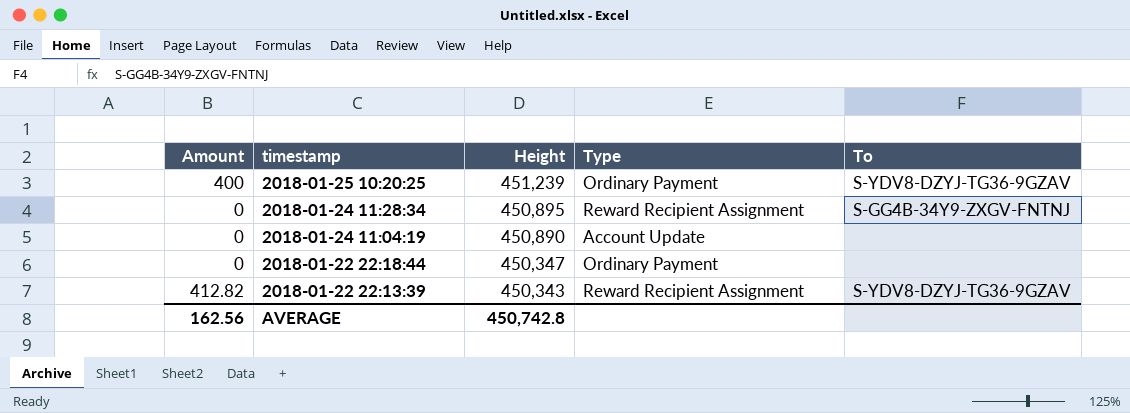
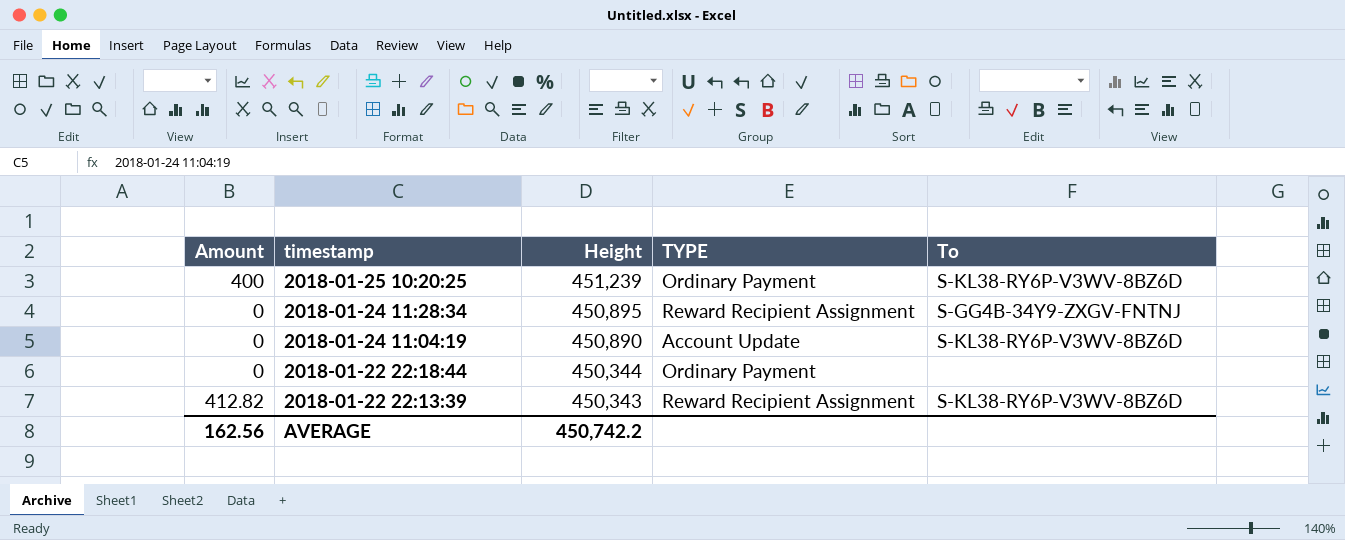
column name: Type -> TYPE
2018-01-25 10:20:25 | To: S-YDV8-DZYJ-TG36-9GZAV -> S-KL38-RY6P-V3WV-8BZ6D
2018-01-24 11:04:19 | To: none -> S-KL38-RY6P-V3WV-8BZ6D
2018-01-22 22:18:44 | Height: 450,347 -> 450,344
2018-01-22 22:13:39 | To: S-YDV8-DZYJ-TG36-9GZAV -> S-KL38-RY6P-V3WV-8BZ6D
AVERAGE | Height: 450,742.8 -> 450,742.2

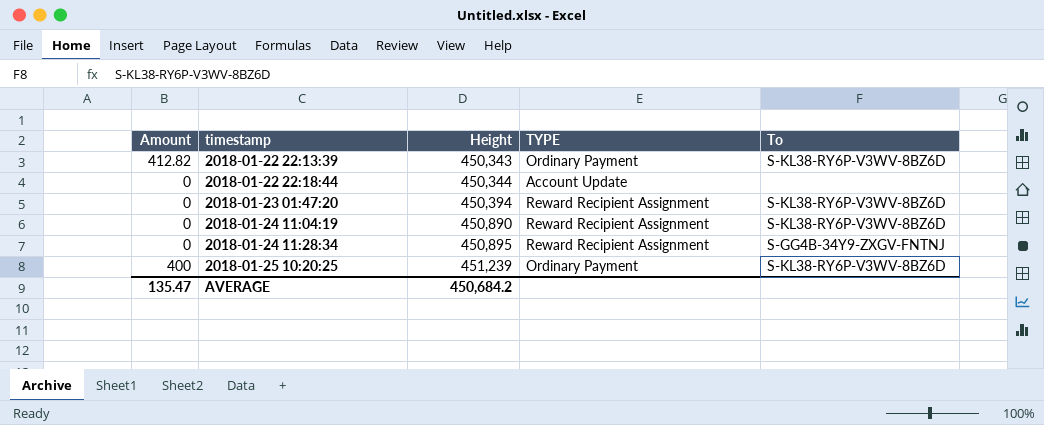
row order: timestamp descending -> timestamp ascending
2018-01-22 22:13:39 | TYPE: Reward Recipient Assignment -> Ordinary Payment
2018-01-22 22:18:44 | TYPE: Ordinary Payment -> Account Update
row 2018-01-23 01:47:20: none -> 0 | 450,394 | Reward Recipient Assignment | S-KL38-RY6P-V3WV-8BZ6D
2018-01-24 11:04:19 | TYPE: Account Update -> Reward Recipient Assignment
AVERAGE | Amount: 162.56 -> 135.47
AVERAGE | Height: 450,742.2 -> 450,684.2

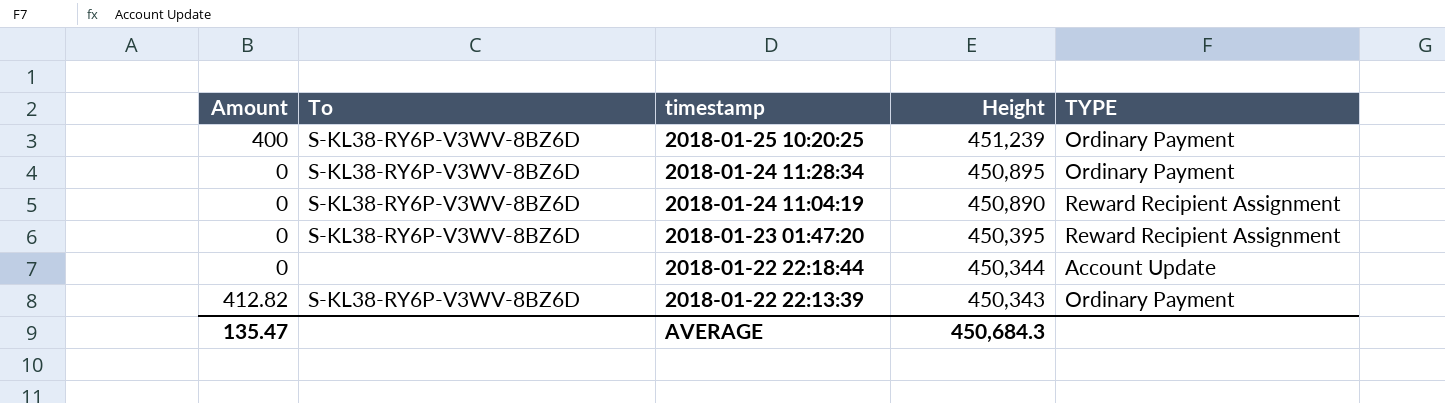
row order: timestamp ascending -> timestamp descending
column To | position: 5 -> 2
2018-01-24 11:28:34 | To: S-GG4B-34Y9-ZXGV-FNTNJ -> S-KL38-RY6P-V3WV-8BZ6D
2018-01-24 11:28:34 | TYPE: Reward Recipient Assignment -> Ordinary Payment
2018-01-23 01:47:20 | Height: 450,394 -> 450,395
AVERAGE | Height: 450,684.2 -> 450,684.3

